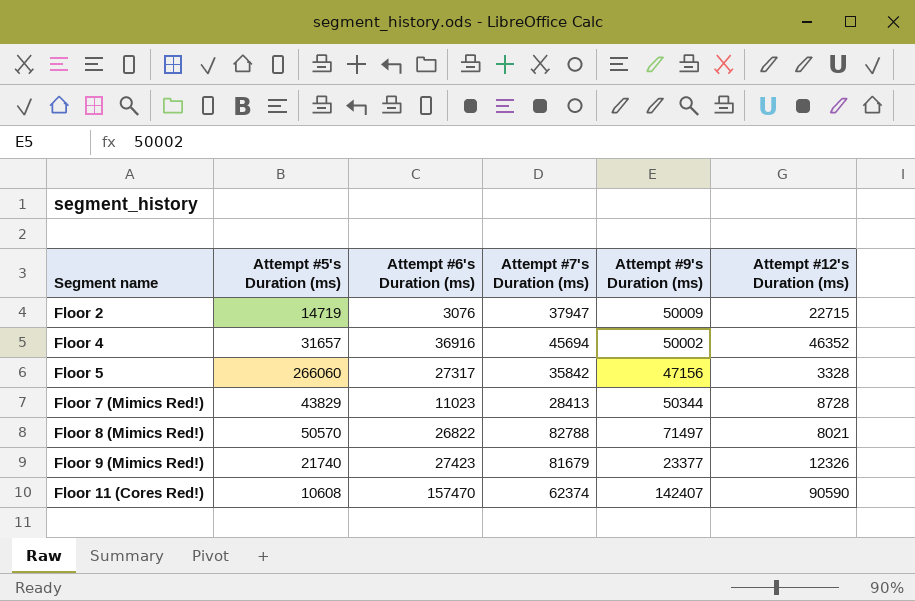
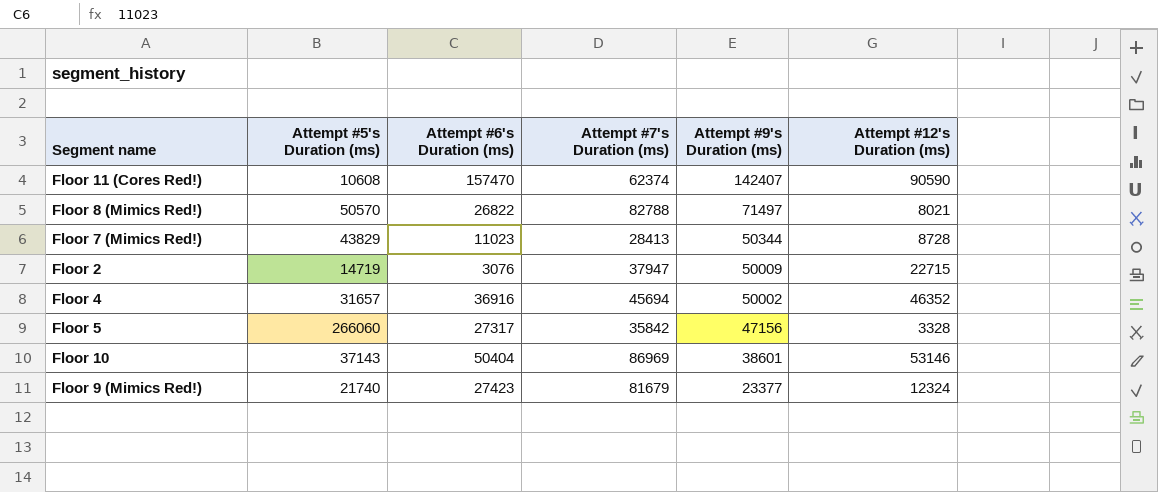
row order: Segment name ascending -> Attempt #9's Duration (ms) descending
row Floor 10: none -> 37143 | 50404 | 86969 | 38601 | 53146
Floor 9 (Mimics Red!) | Attempt #12's Duration (ms): 12326 -> 12324

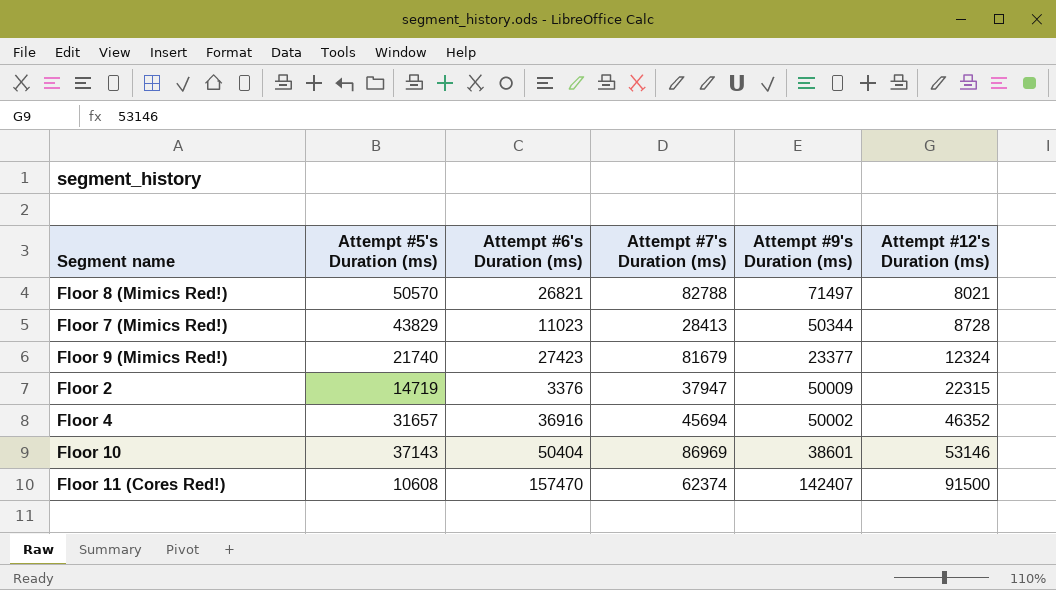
row order: Attempt #9's Duration (ms) descending -> Attempt #12's Duration (ms) ascending
row Floor 5: 266060 | 27317 | 35842 | 47156 | 3328 -> none
Floor 8 (Mimics Red!) | Attempt #6's Duration (ms): 26822 -> 26821
Floor 2 | Attempt #6's Duration (ms): 3076 -> 3376
Floor 2 | Attempt #12's Duration (ms): 22715 -> 22315
Floor 11 (Cores Red!) | Attempt #12's Duration (ms): 90590 -> 91500

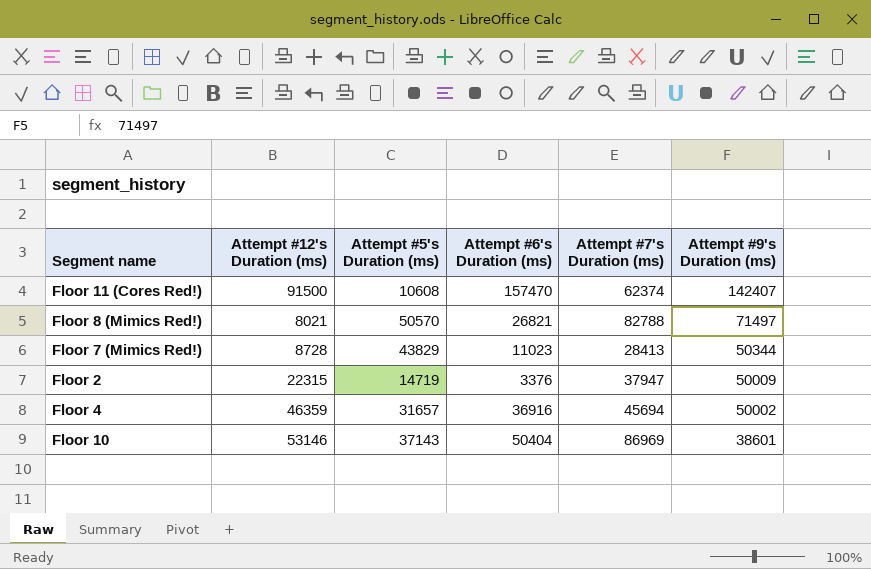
row order: Attempt #12's Duration (ms) ascending -> Attempt #9's Duration (ms) descending
column Attempt #12's Duration (ms) | position: 6 -> 2
row Floor 9 (Mimics Red!): 21740 | 27423 | 81679 | 23377 | 12324 -> none
Floor 4 | Attempt #12's Duration (ms): 46352 -> 46359

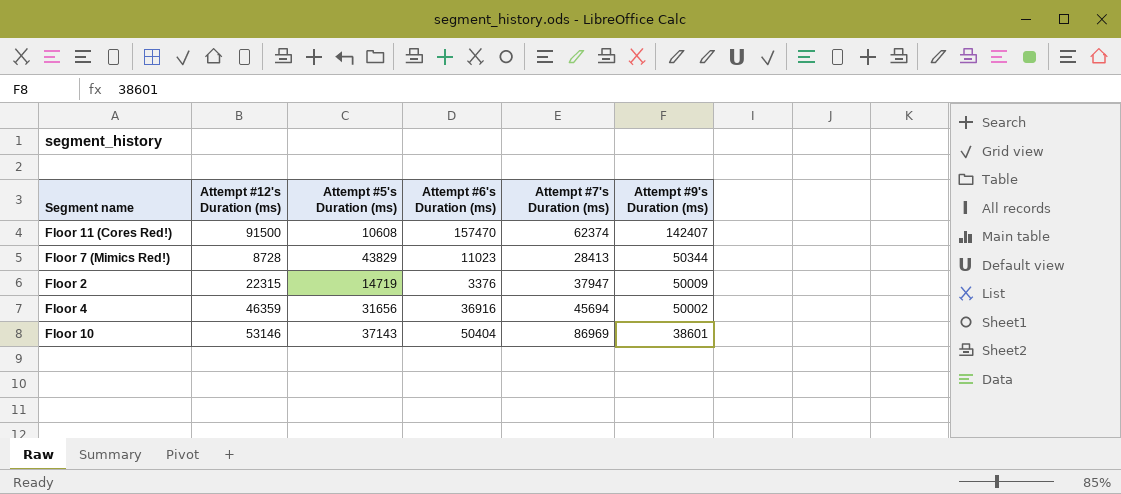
row Floor 8 (Mimics Red!): 8021 | 50570 | 26821 | 82788 | 71497 -> none
Floor 4 | Attempt #5's Duration (ms): 31657 -> 31656

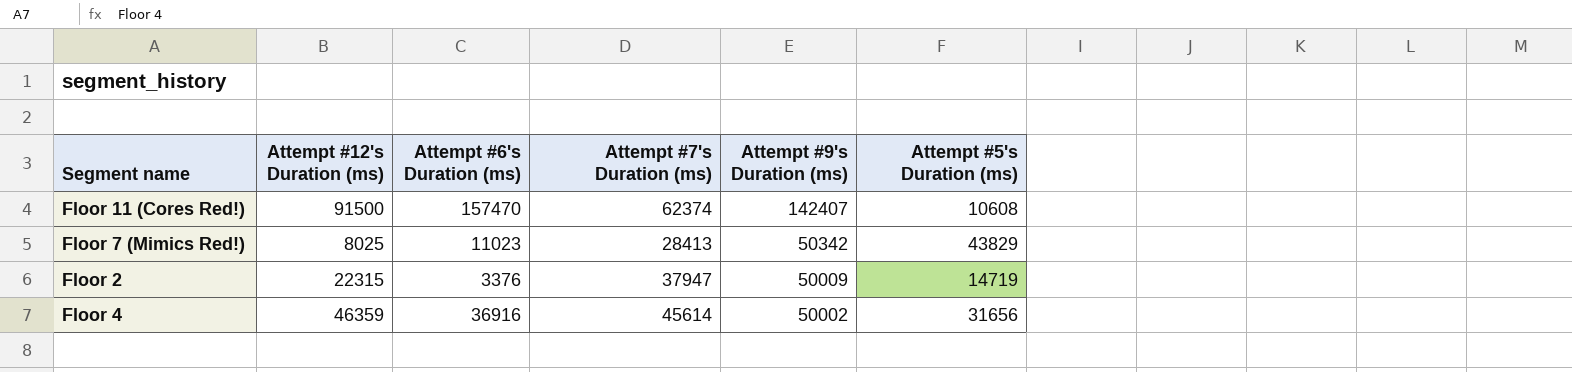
column Attempt #5's Duration (ms) | position: 3 -> 6
row Floor 10: 53146 | 37143 | 50404 | 86969 | 38601 -> none
Floor 7 (Mimics Red!) | Attempt #12's Duration (ms): 8728 -> 8025
Floor 7 (Mimics Red!) | Attempt #9's Duration (ms): 50344 -> 50342
Floor 4 | Attempt #7's Duration (ms): 45694 -> 45614

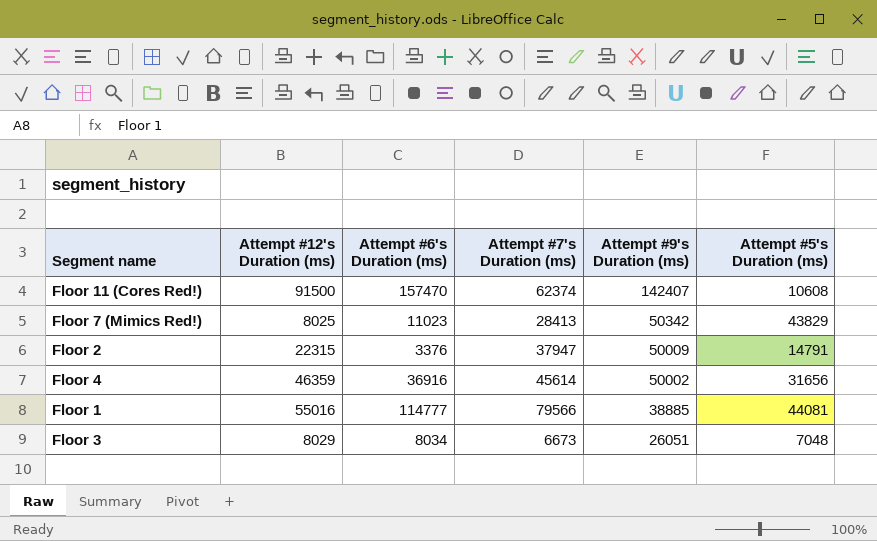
Floor 2 | Attempt #5's Duration (ms): 14719 -> 14791
row Floor 1: none -> 55016 | 114777 | 79566 | 38885 | 44081
row Floor 3: none -> 8029 | 8034 | 6673 | 26051 | 7048

